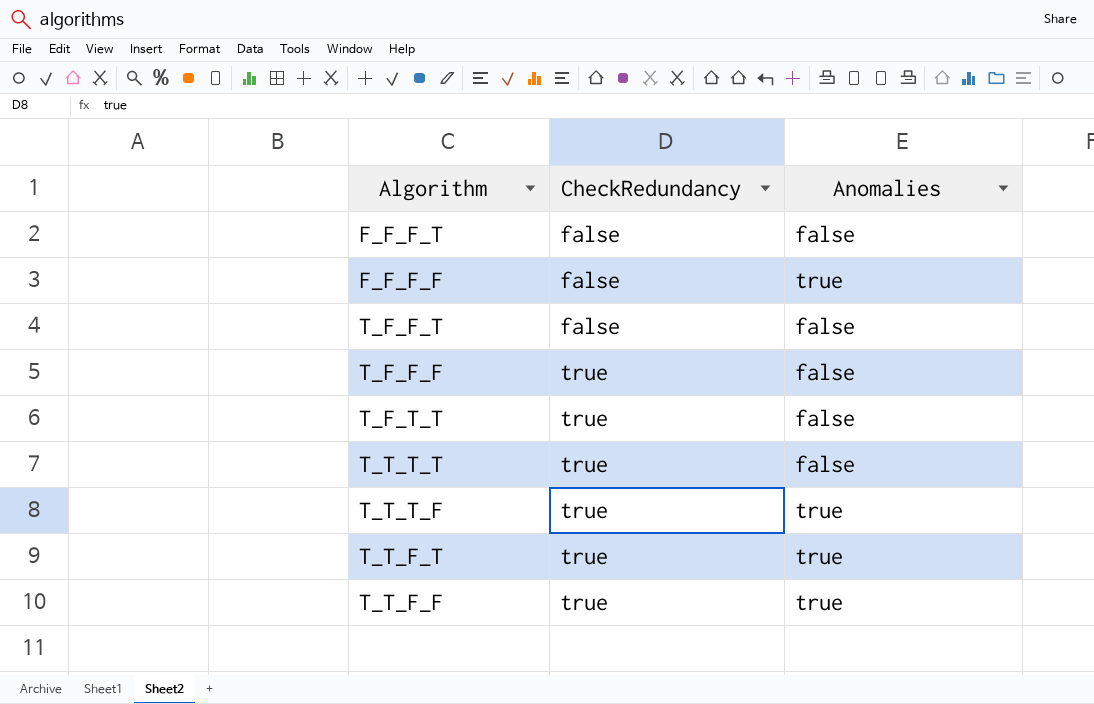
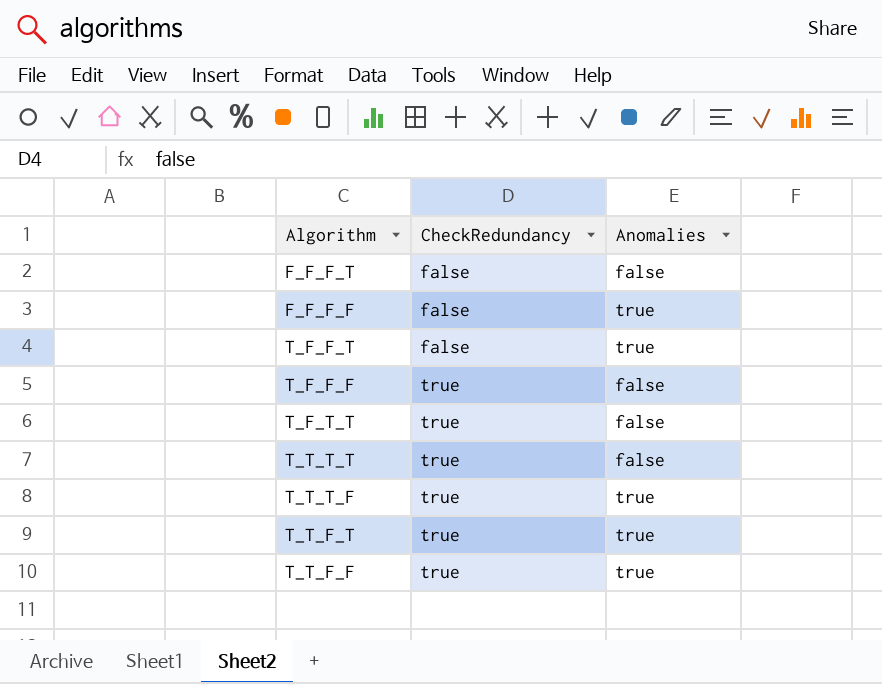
T_F_F_T | Anomalies: false -> true

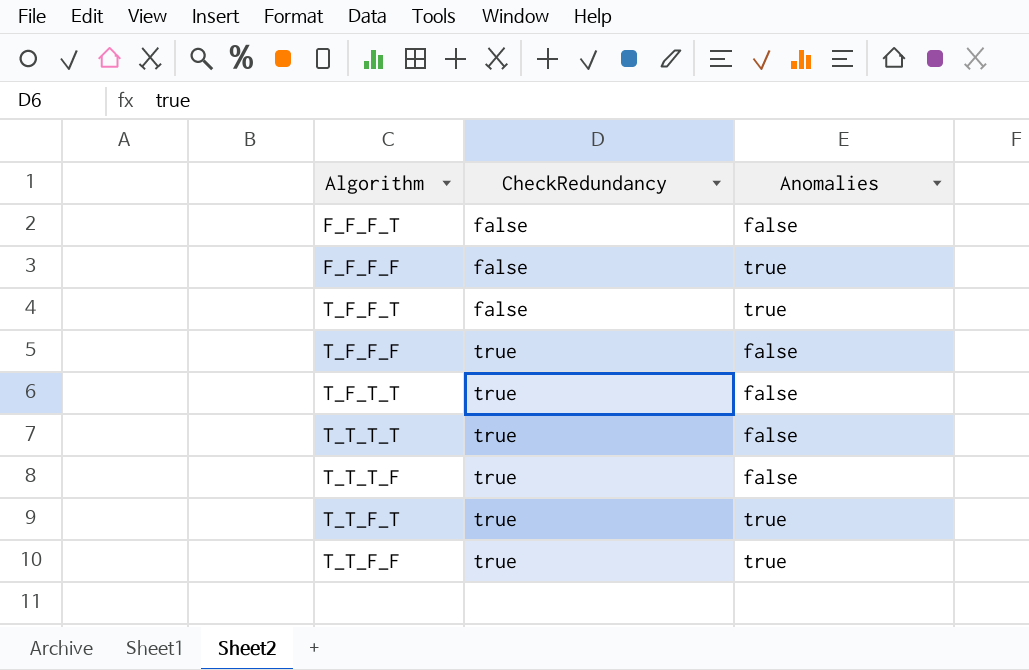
T_T_T_F | Anomalies: true -> false

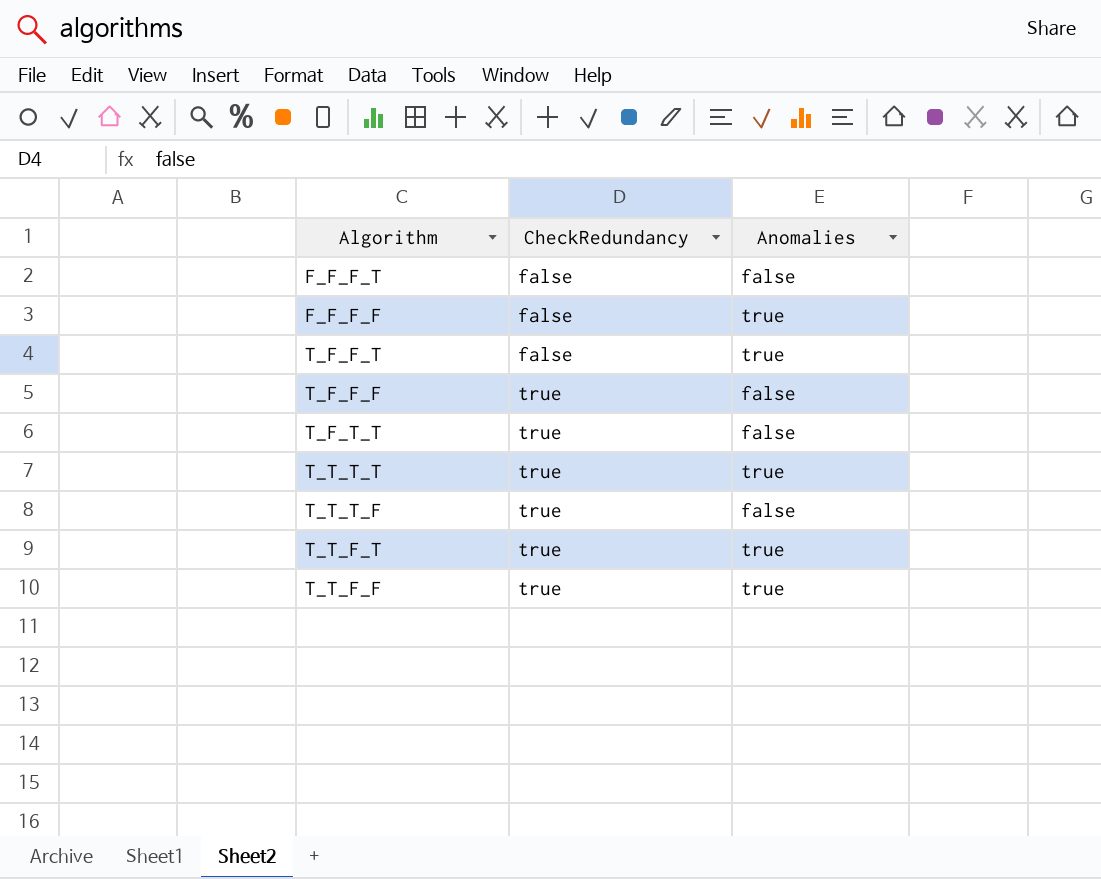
T_T_T_T | Anomalies: false -> true

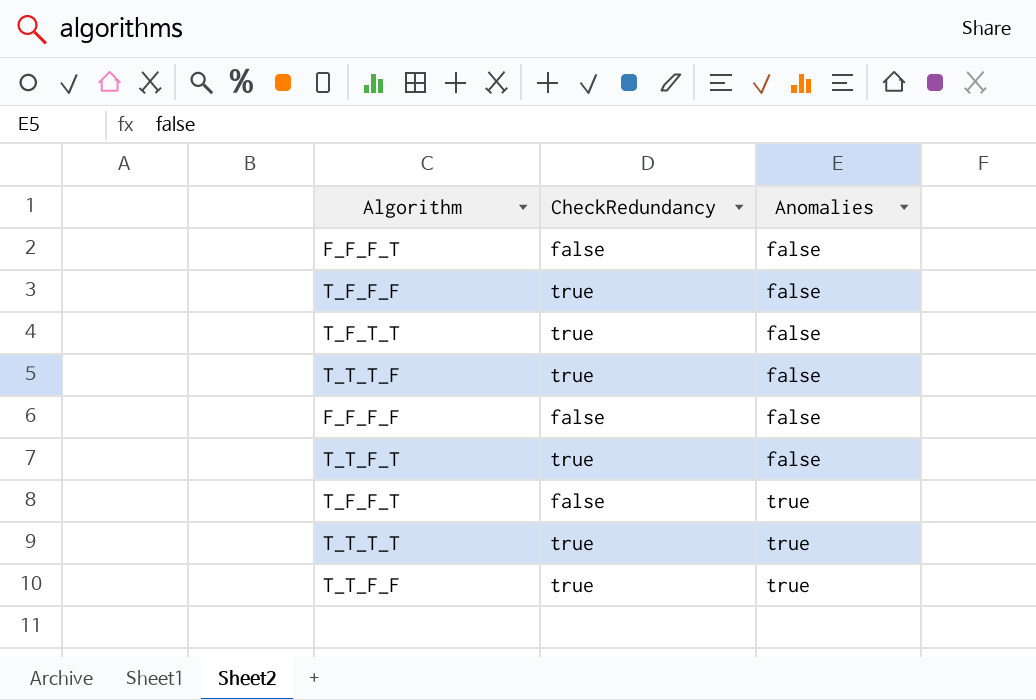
row order: CheckRedundancy ascending -> Anomalies ascending
F_F_F_F | Anomalies: true -> false
T_T_F_T | Anomalies: true -> false

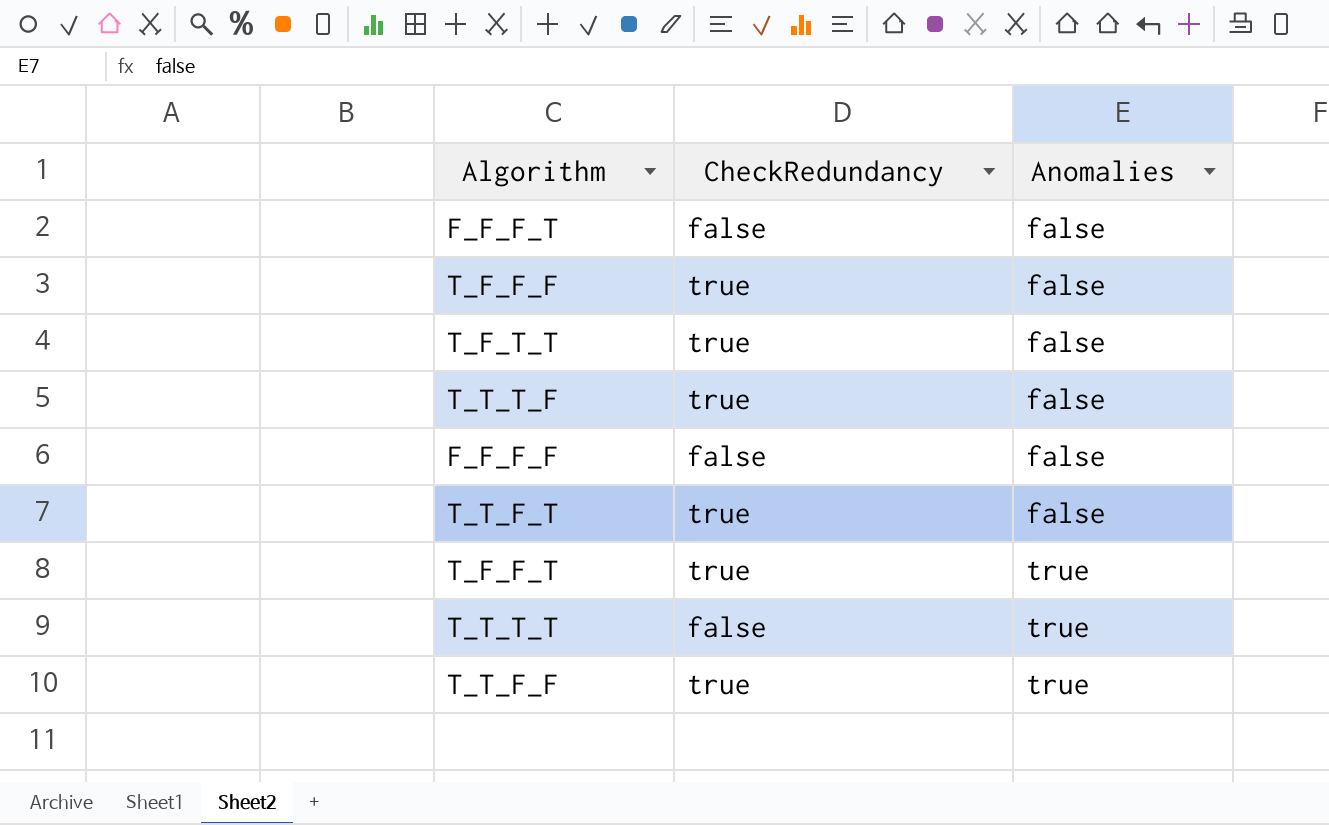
T_F_F_T | CheckRedundancy: false -> true
T_T_T_T | CheckRedundancy: true -> false

